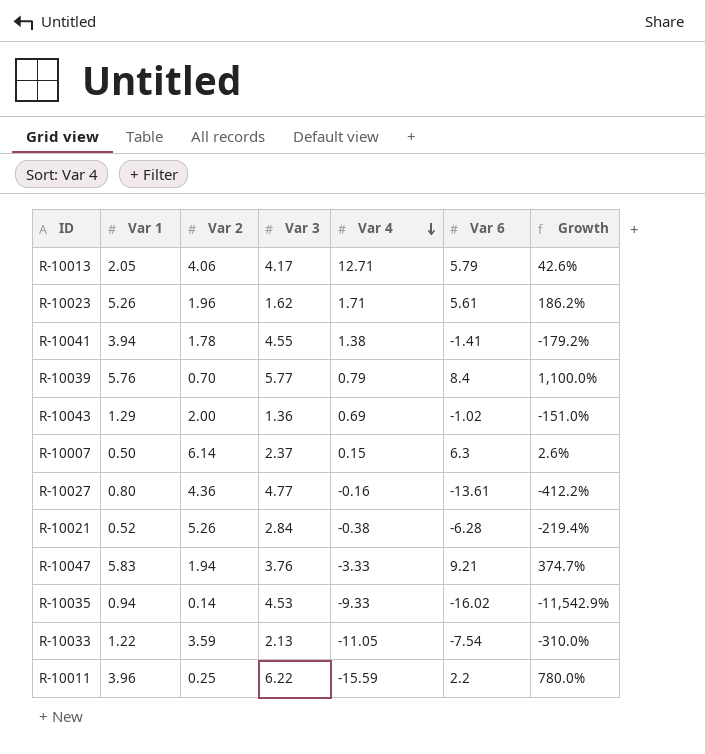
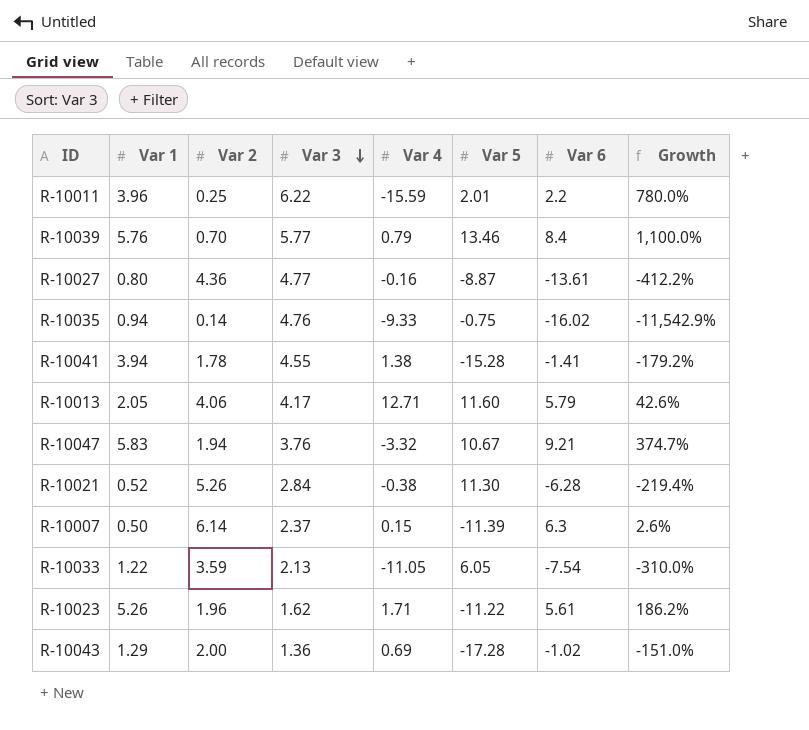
row order: Var 4 descending -> Var 3 descending
column Var 5 | position: none -> 6
R-10035 | Var 3: 4.53 -> 4.76
R-10047 | Var 4: -3.33 -> -3.32

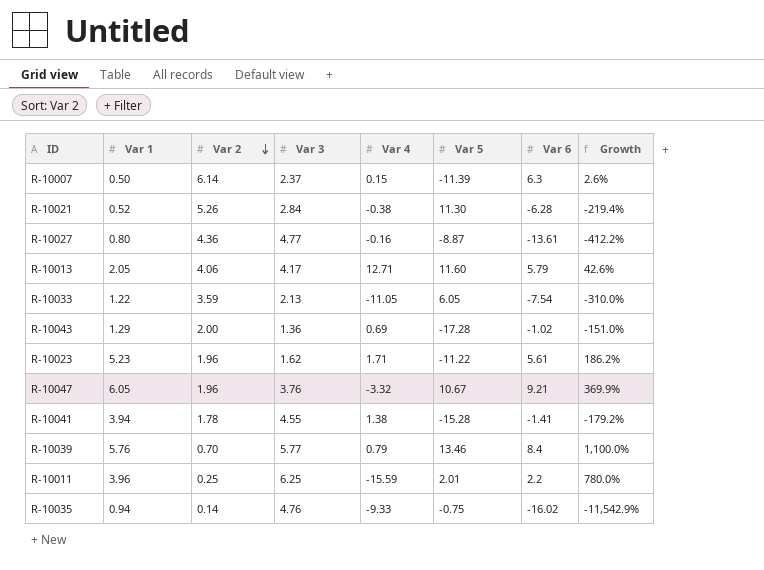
row order: Var 3 descending -> Var 2 descending
R-10023 | Var 1: 5.26 -> 5.23
R-10047 | Var 1: 5.83 -> 6.05
R-10047 | Var 2: 1.94 -> 1.96
R-10047 | Growth: 374.7% -> 369.9%
R-10011 | Var 3: 6.22 -> 6.25

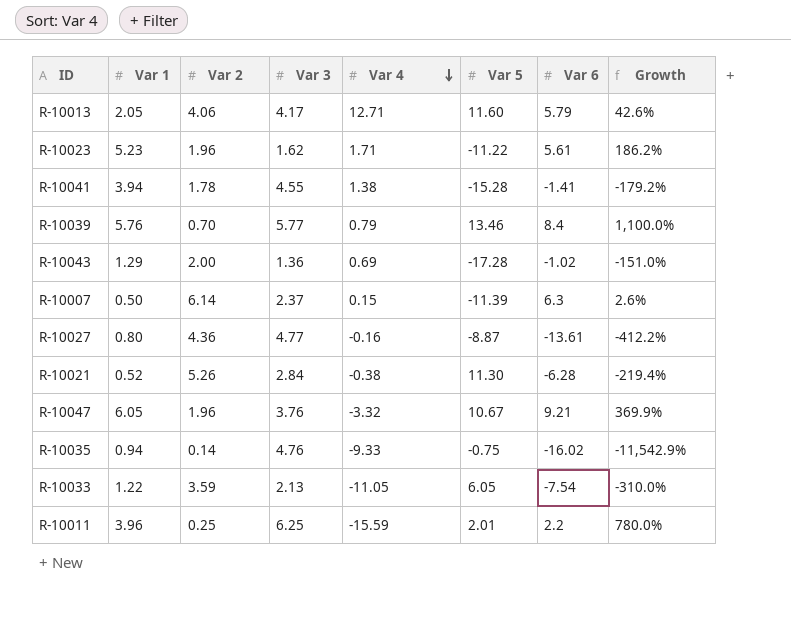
row order: Var 2 descending -> Var 4 descending

